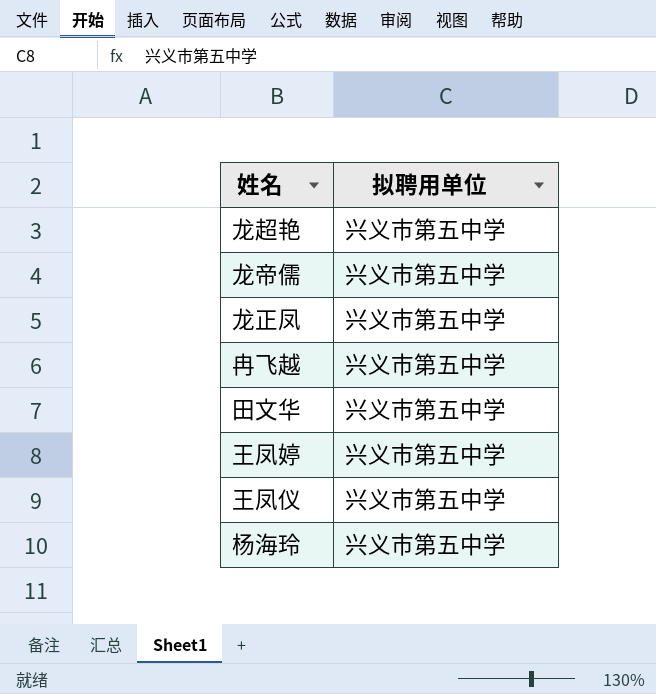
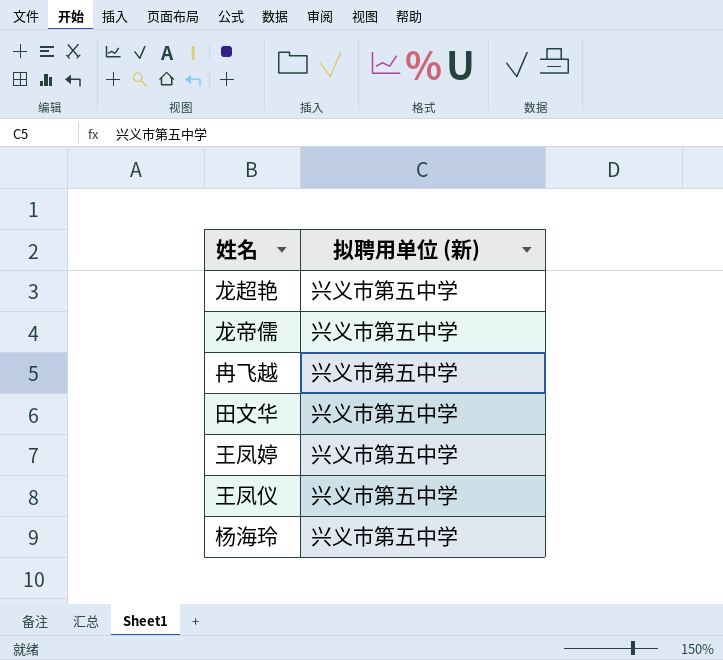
column name: 拟聘用单位 -> 拟聘用单位 (新)
row 龙正凤: 兴义市第五中学 -> none

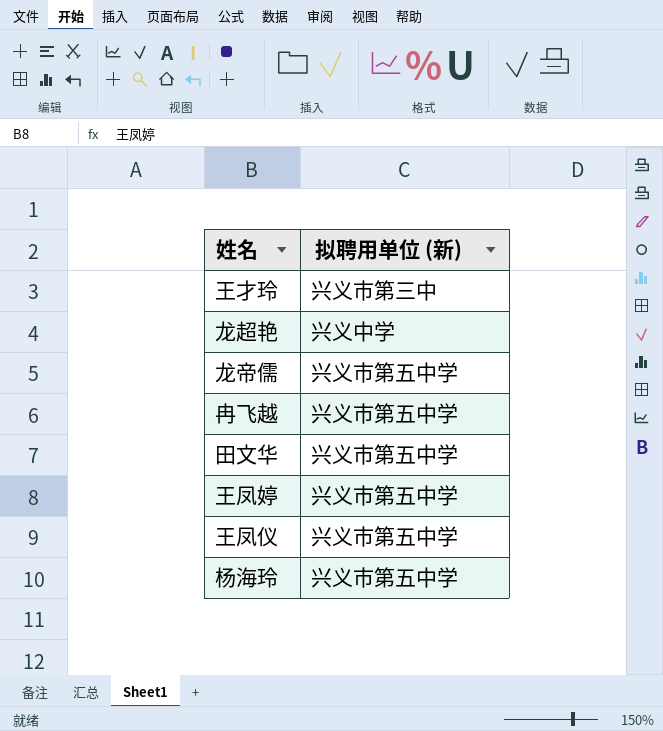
row 王才玲: none -> 兴义市第三中
龙超艳 | 拟聘用单位 (新): 兴义市第五中学 -> 兴义中学

